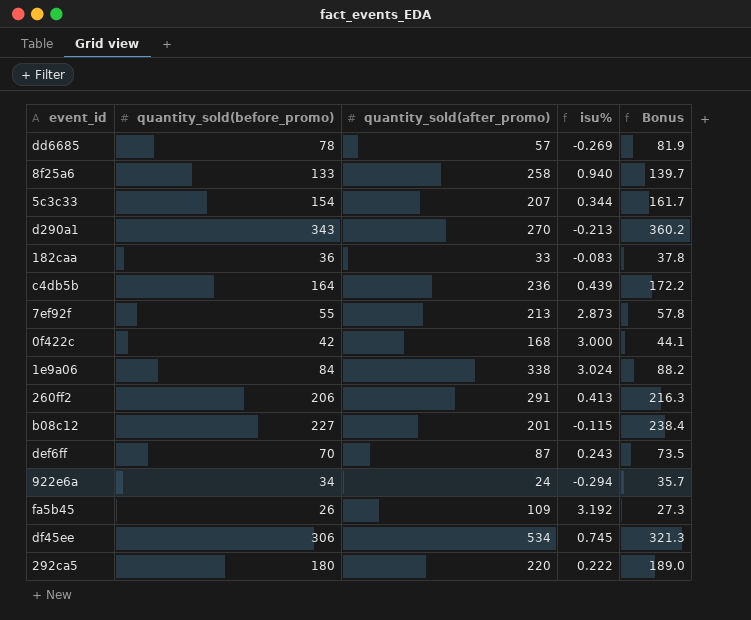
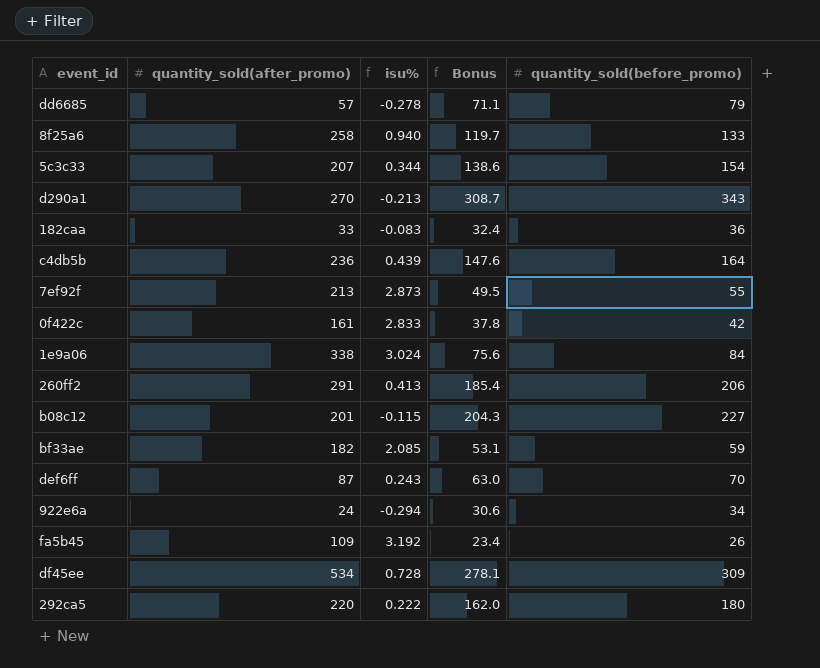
column Bonus | formula: [quantity_sold(before_promo)] * 1.05 -> [quantity_sold(before_promo)] * 0.9
column quantity_sold(before_promo) | position: 2 -> 5
dd6685 | isu%: -0.269 -> -0.278
dd6685 | quantity_sold(before_promo): 78 -> 79
0f422c | quantity_sold(after_promo): 168 -> 161
0f422c | isu%: 3.000 -> 2.833
row bf33ae: none -> 182 | 2.085 | 53.1 | 59
df45ee | isu%: 0.745 -> 0.728
df45ee | quantity_sold(before_promo): 306 -> 309

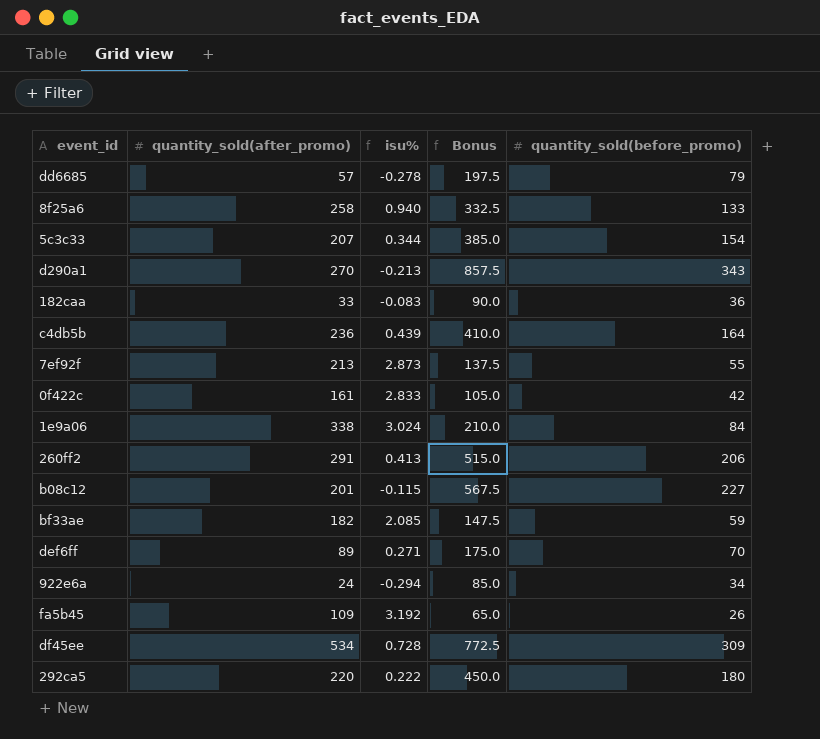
column Bonus | formula: [quantity_sold(before_promo)] * 0.9 -> [quantity_sold(before_promo)] * 2.5
def6ff | quantity_sold(after_promo): 87 -> 89
def6ff | isu%: 0.243 -> 0.271

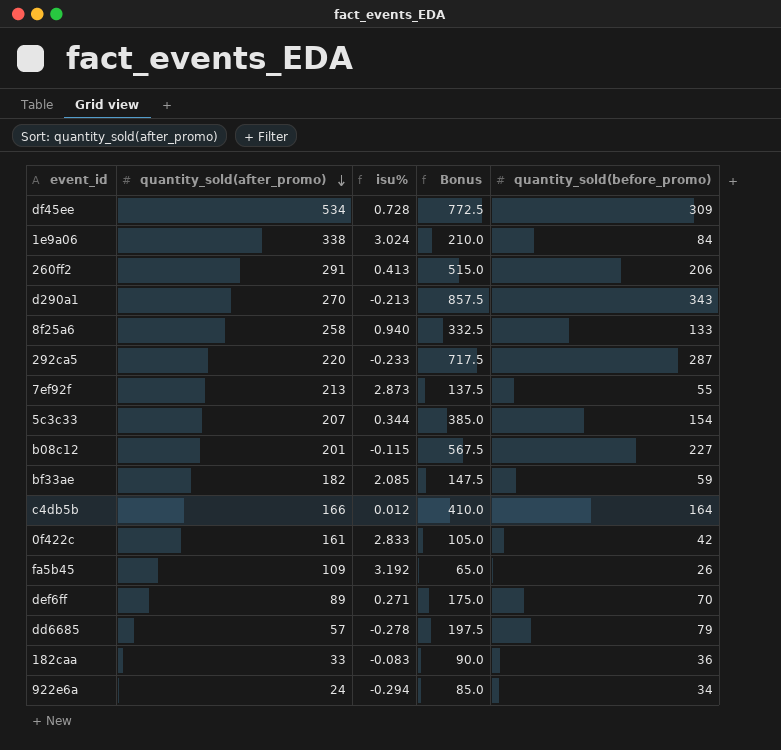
row order: none -> quantity_sold(after_promo) descending
292ca5 | isu%: 0.222 -> -0.233
292ca5 | Bonus: 450.0 -> 717.5
292ca5 | quantity_sold(before_promo): 180 -> 287
c4db5b | quantity_sold(after_promo): 236 -> 166
c4db5b | isu%: 0.439 -> 0.012

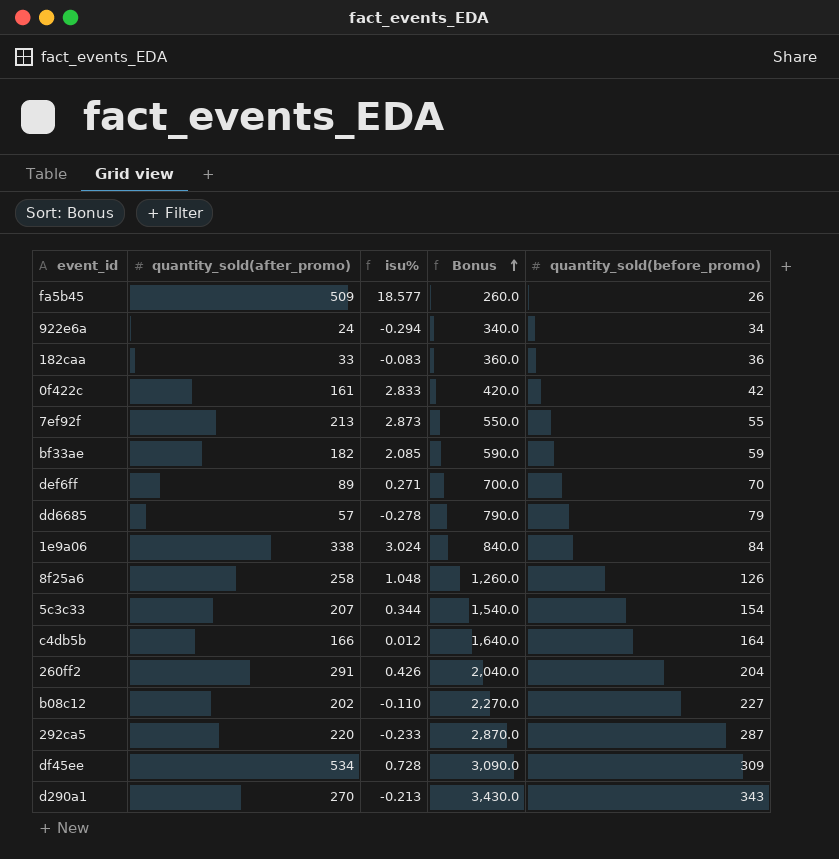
row order: quantity_sold(after_promo) descending -> Bonus ascending
column Bonus | formula: [quantity_sold(before_promo)] * 2.5 -> [quantity_sold(before_promo)] * 10
fa5b45 | quantity_sold(after_promo): 109 -> 509
fa5b45 | isu%: 3.192 -> 18.577
8f25a6 | isu%: 0.940 -> 1.048
8f25a6 | quantity_sold(before_promo): 133 -> 126
260ff2 | isu%: 0.413 -> 0.426
260ff2 | quantity_sold(before_promo): 206 -> 204
b08c12 | quantity_sold(after_promo): 201 -> 202
b08c12 | isu%: -0.115 -> -0.110

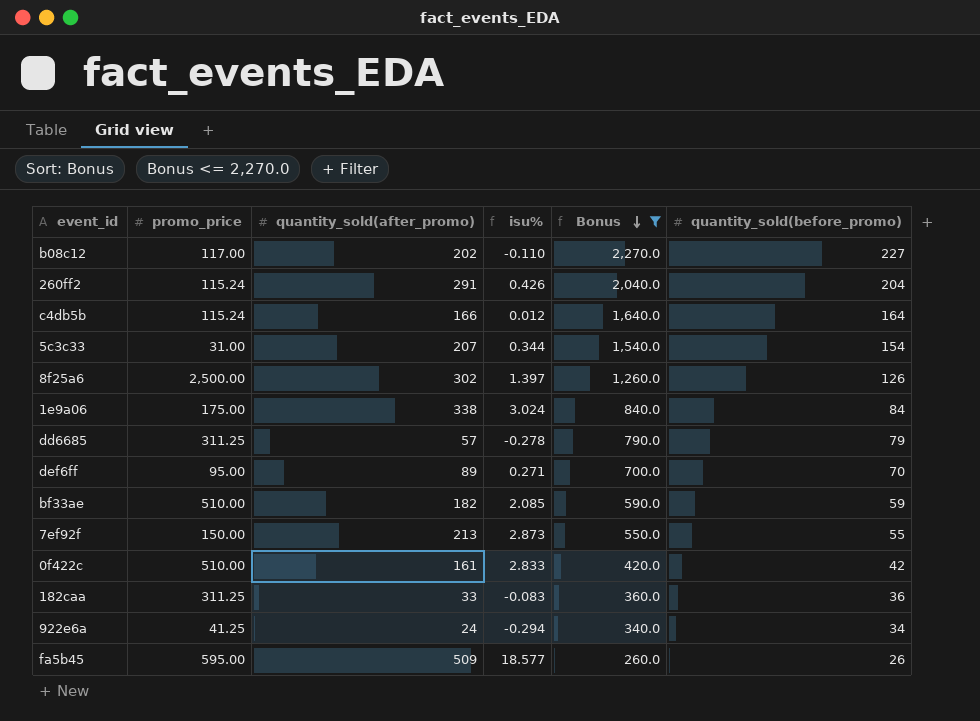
filter: none -> Bonus <= 2,270.0
row order: Bonus ascending -> Bonus descending
column promo_price | position: none -> 2
8f25a6 | quantity_sold(after_promo): 258 -> 302
8f25a6 | isu%: 1.048 -> 1.397

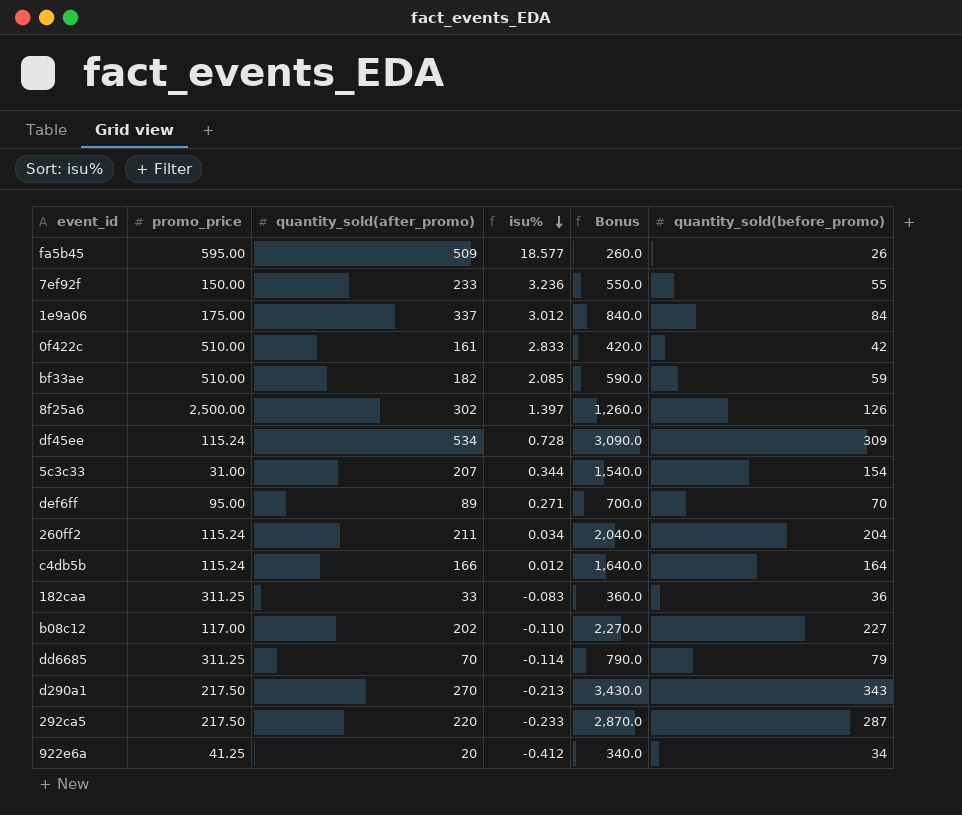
filter: Bonus <= 2,270.0 -> none
row order: Bonus descending -> isu% descending
7ef92f | quantity_sold(after_promo): 213 -> 233
7ef92f | isu%: 2.873 -> 3.236
1e9a06 | quantity_sold(after_promo): 338 -> 337
1e9a06 | isu%: 3.024 -> 3.012
260ff2 | quantity_sold(after_promo): 291 -> 211
260ff2 | isu%: 0.426 -> 0.034
dd6685 | quantity_sold(after_promo): 57 -> 70
dd6685 | isu%: -0.278 -> -0.114
922e6a | quantity_sold(after_promo): 24 -> 20
922e6a | isu%: -0.294 -> -0.412

